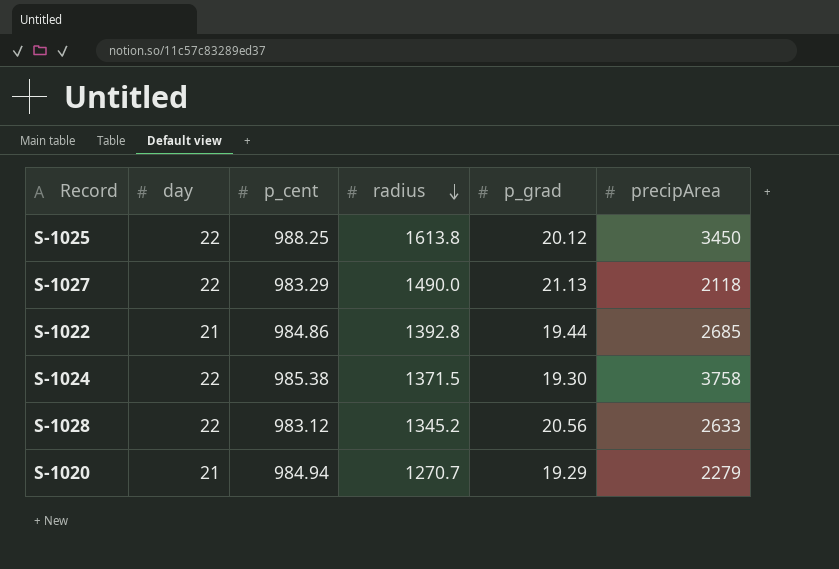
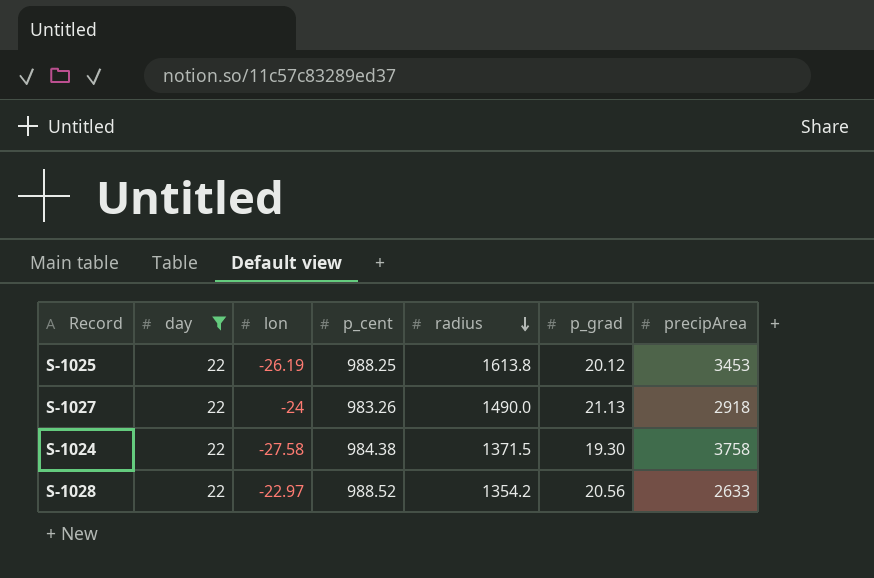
filter: none -> day = 22
column lon | position: none -> 3
S-1025 | precipArea: 3450 -> 3453
S-1027 | p_cent: 983.29 -> 983.26
S-1027 | precipArea: 2118 -> 2918
S-1024 | p_cent: 985.38 -> 984.38
S-1028 | p_cent: 983.12 -> 988.52
S-1028 | radius: 1345.2 -> 1354.2

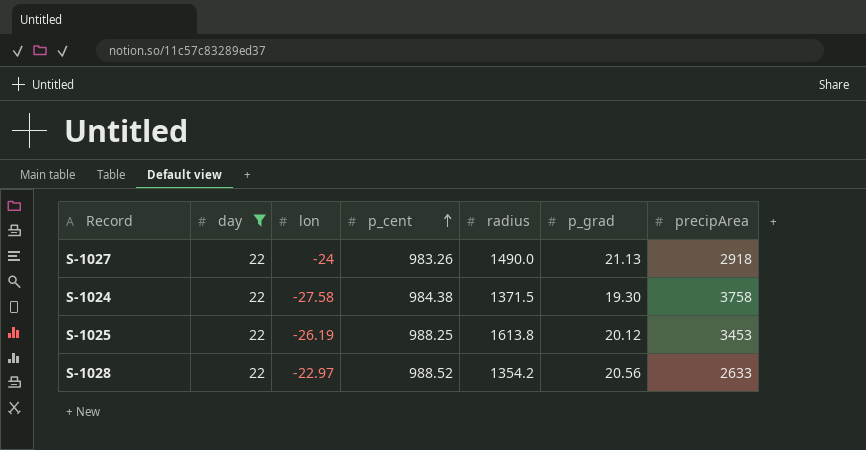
row order: radius descending -> p_cent ascending

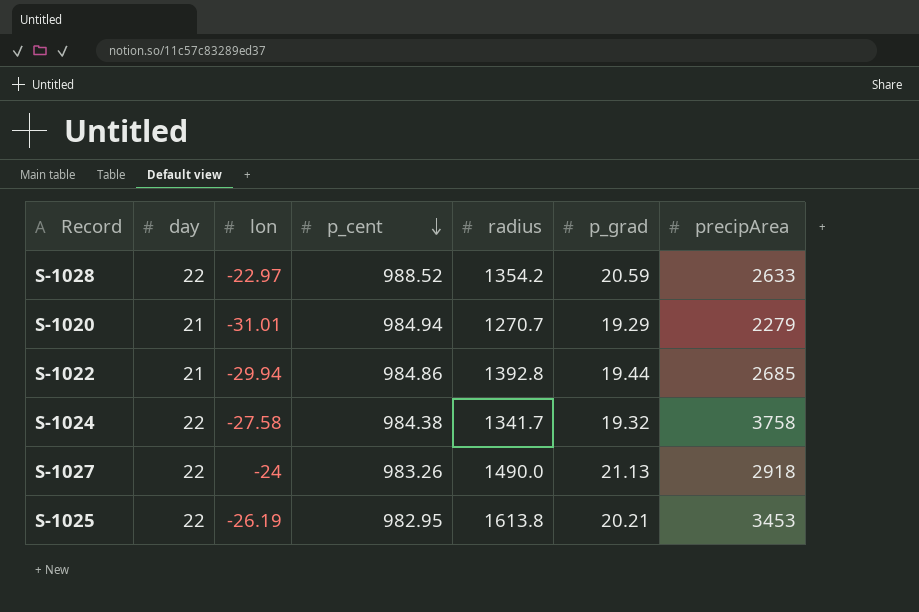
filter: day = 22 -> none
row order: p_cent ascending -> p_cent descending
S-1028 | p_grad: 20.56 -> 20.59
S-1024 | radius: 1371.5 -> 1341.7
S-1024 | p_grad: 19.30 -> 19.32
S-1025 | p_cent: 988.25 -> 982.95
S-1025 | p_grad: 20.12 -> 20.21

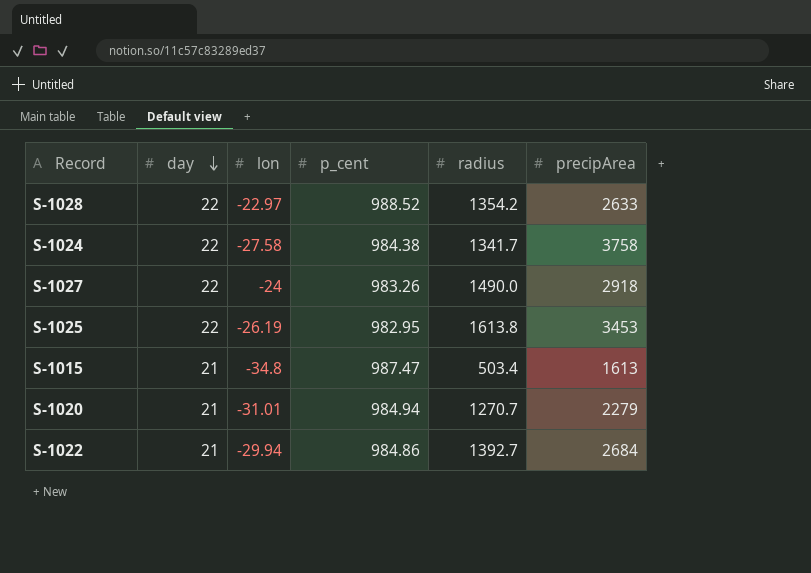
row order: p_cent descending -> day descending
column p_grad | position: 6 -> none
row S-1015: none -> 21 | -34.8 | 987.47 | 503.4 | 1613
S-1022 | radius: 1392.8 -> 1392.7
S-1022 | precipArea: 2685 -> 2684

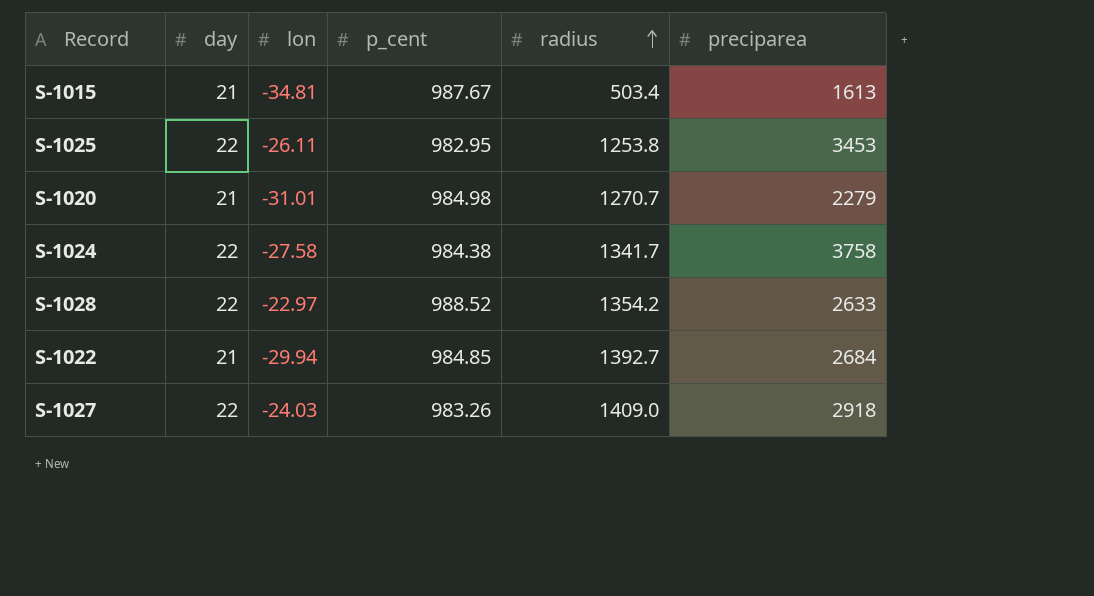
row order: day descending -> radius ascending
column name: precipArea -> preciparea
S-1015 | lon: -34.8 -> -34.81
S-1015 | p_cent: 987.47 -> 987.67
S-1025 | lon: -26.19 -> -26.11
S-1025 | radius: 1613.8 -> 1253.8
S-1020 | p_cent: 984.94 -> 984.98
S-1022 | p_cent: 984.86 -> 984.85
S-1027 | lon: -24 -> -24.03
S-1027 | radius: 1490.0 -> 1409.0

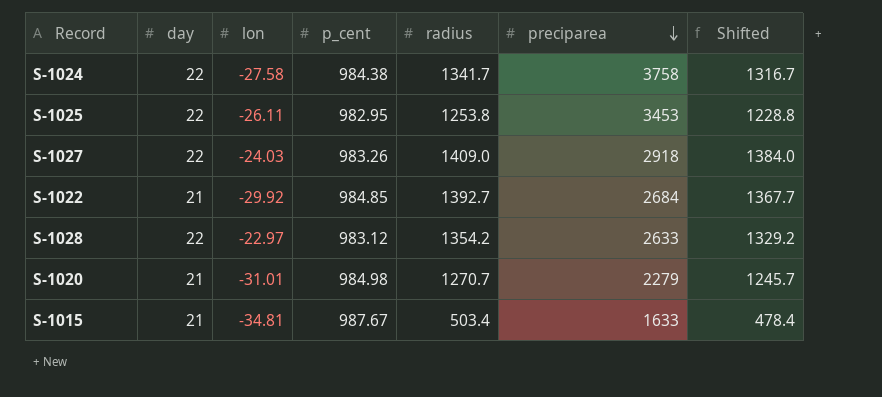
row order: radius ascending -> preciparea descending
column Shifted | formula: none -> [radius] - 25
S-1022 | lon: -29.94 -> -29.92
S-1028 | p_cent: 988.52 -> 983.12
S-1015 | preciparea: 1613 -> 1633

